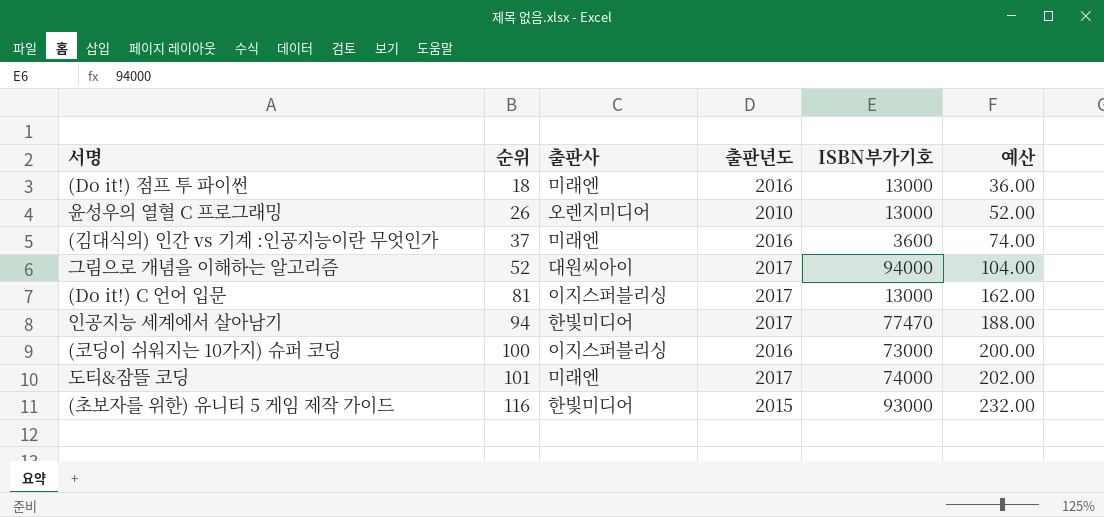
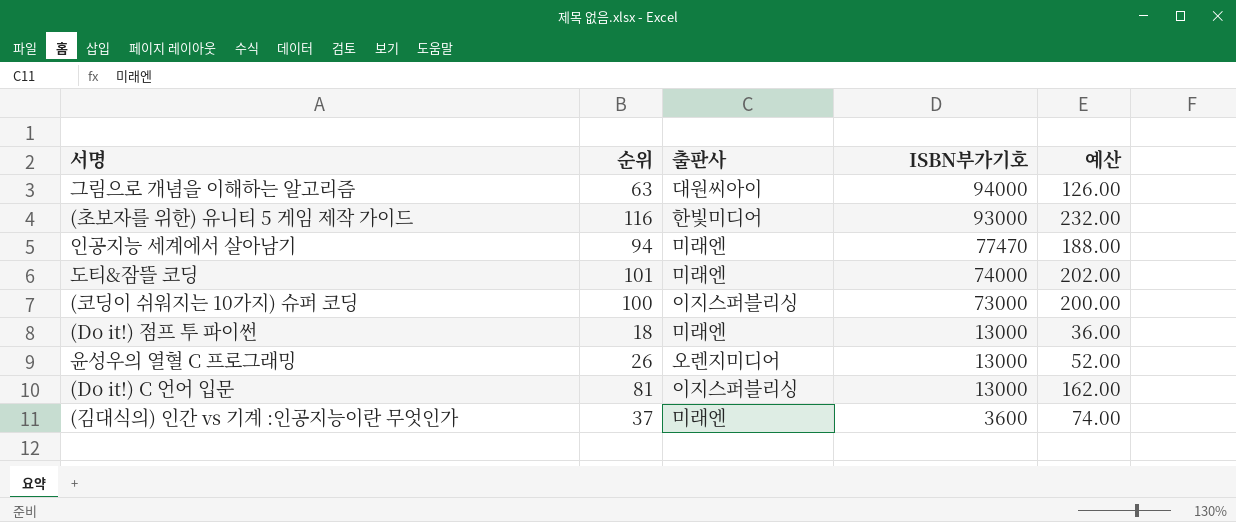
row order: 순위 ascending -> ISBN부가기호 descending
column 출판년도 | position: 4 -> none
그림으로 개념을 이해하는 알고리즘 | 순위: 52 -> 63
그림으로 개념을 이해하는 알고리즘 | 예산: 104.00 -> 126.00
인공지능 세계에서 살아남기 | 출판사: 한빛미디어 -> 미래엔

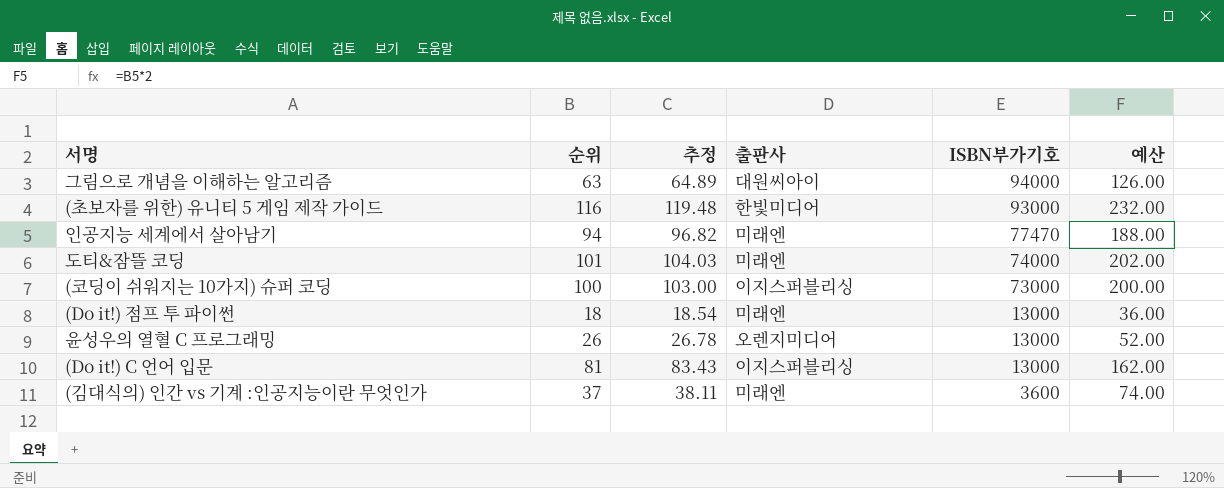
column 추정 | formula: none -> [순위] * 1.03

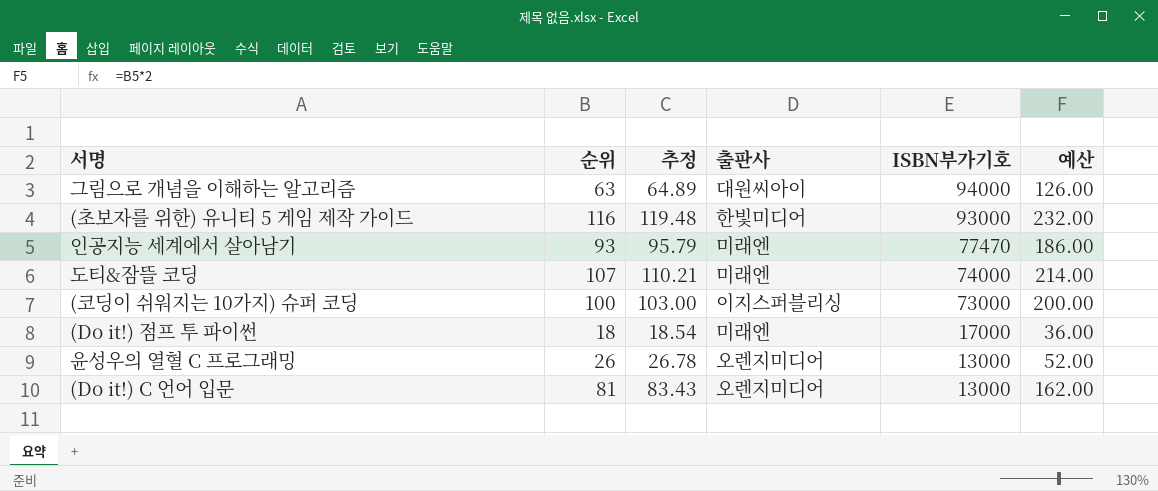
row (김대식의) 인간 vs 기계 :인공지능이란 무엇인가: 37 | 38.11 | 미래엔 | 3600 | 74.00 -> none
인공지능 세계에서 살아남기 | 순위: 94 -> 93
인공지능 세계에서 살아남기 | 추정: 96.82 -> 95.79
인공지능 세계에서 살아남기 | 예산: 188.00 -> 186.00
도티&잠뜰 코딩 | 순위: 101 -> 107
도티&잠뜰 코딩 | 추정: 104.03 -> 110.21
도티&잠뜰 코딩 | 예산: 202.00 -> 214.00
(Do it!) 점프 투 파이썬 | ISBN부가기호: 13000 -> 17000
(Do it!) C 언어 입문 | 출판사: 이지스퍼블리싱 -> 오렌지미디어

